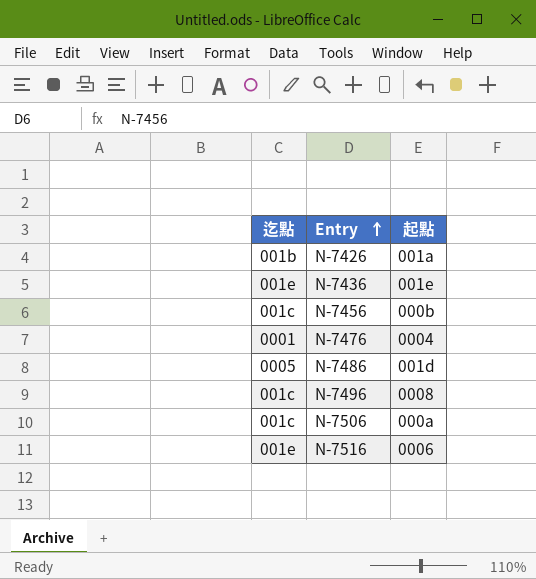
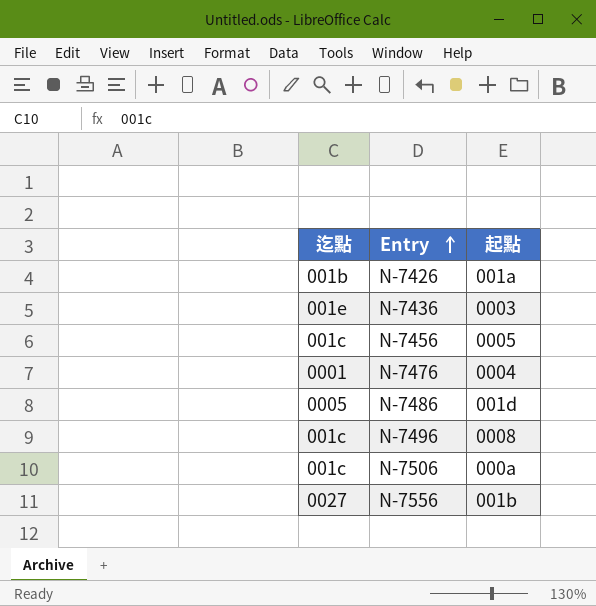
row N-7516: 001e | 0006 -> none
N-7436 | 起點: 001e -> 0003
N-7456 | 起點: 000b -> 0005
row N-7556: none -> 0027 | 001b

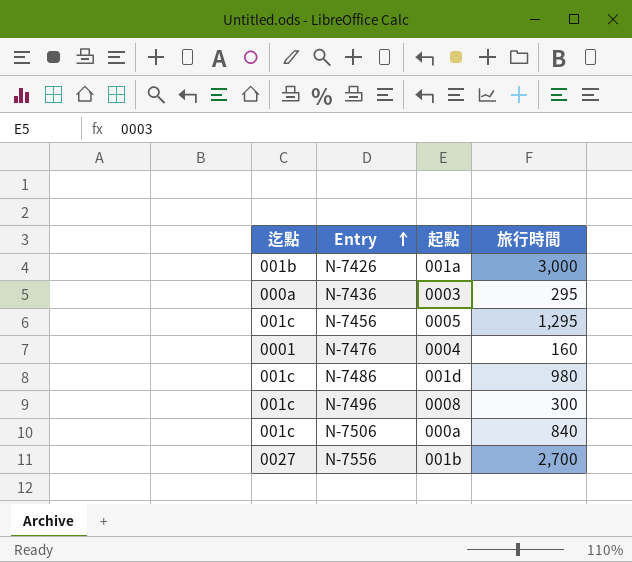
column 旅行時間 | position: none -> 4
N-7436 | 迄點: 001e -> 000a
N-7486 | 迄點: 0005 -> 001c

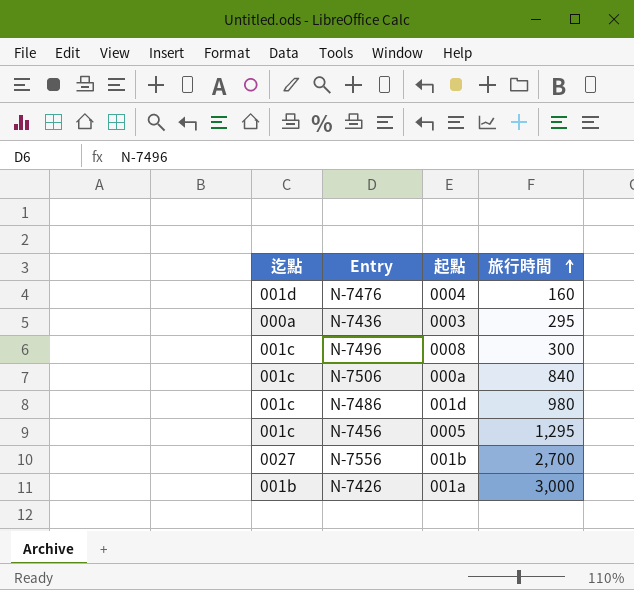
row order: Entry ascending -> 旅行時間 ascending
N-7476 | 迄點: 0001 -> 001d

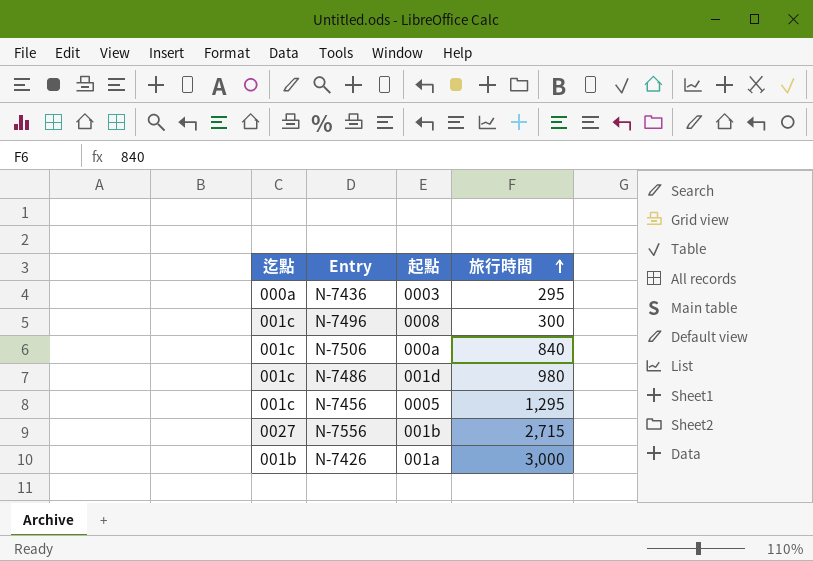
row N-7476: 001d | 0004 | 160 -> none
N-7556 | 旅行時間: 2,700 -> 2,715

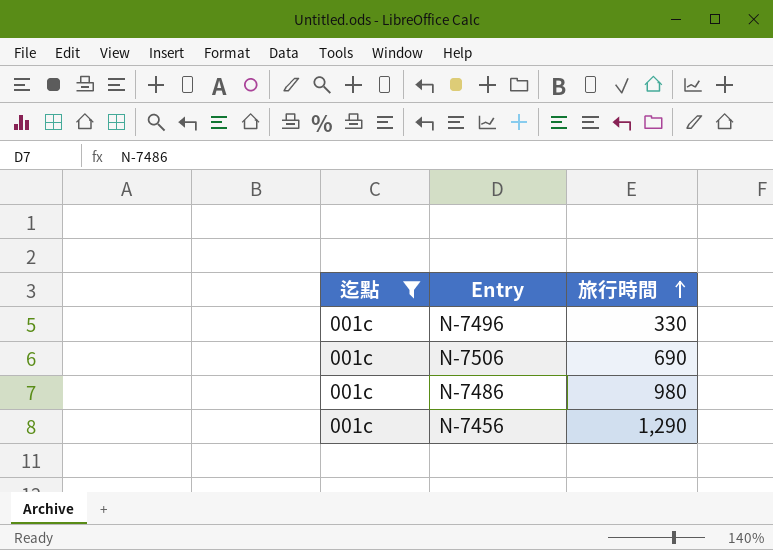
filter: none -> 迄點 = 001c
column 起點 | position: 3 -> none
N-7496 | 旅行時間: 300 -> 330
N-7506 | 旅行時間: 840 -> 690
N-7456 | 旅行時間: 1,295 -> 1,290

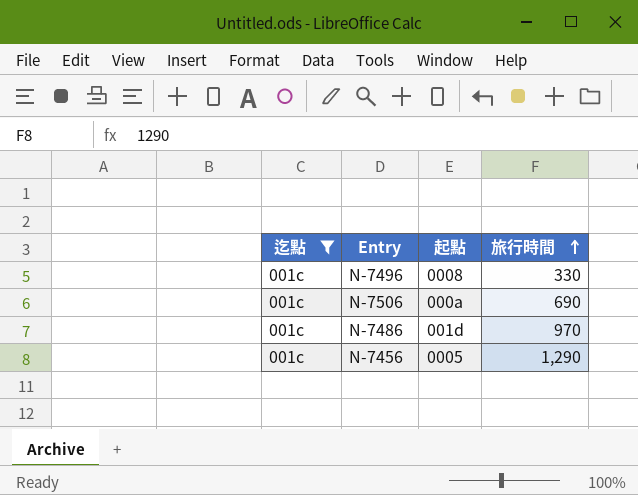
column 起點 | position: none -> 3
N-7486 | 旅行時間: 980 -> 970

